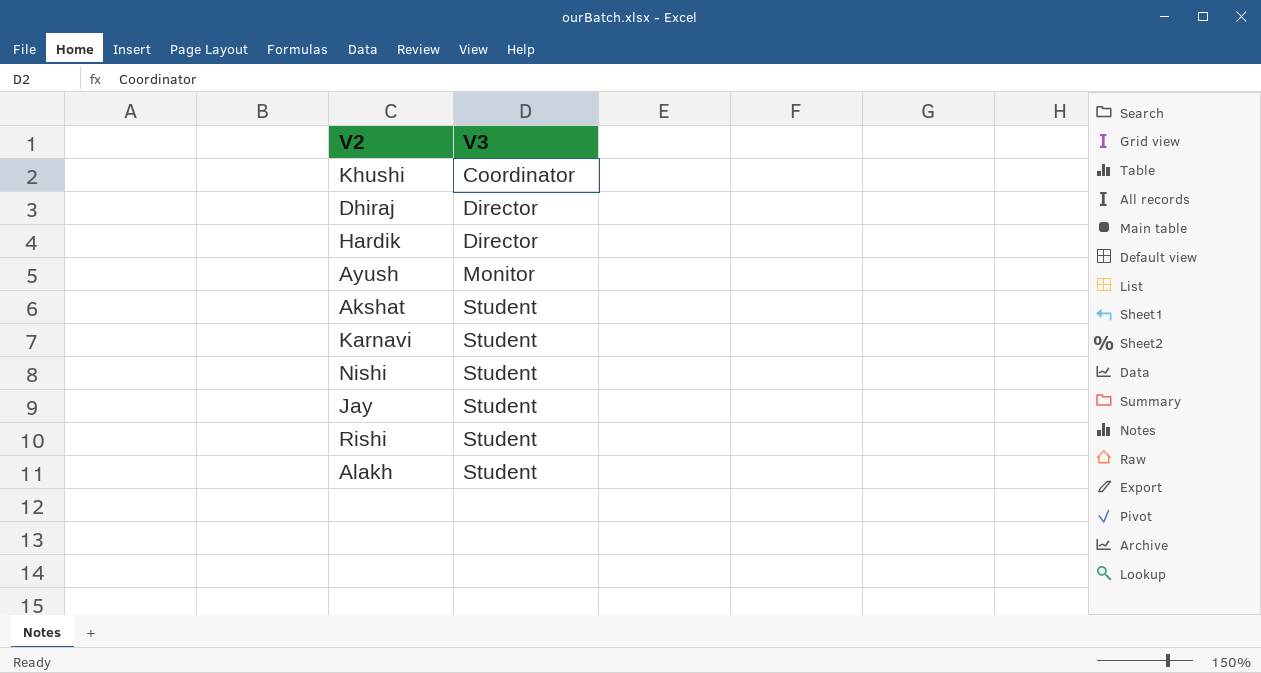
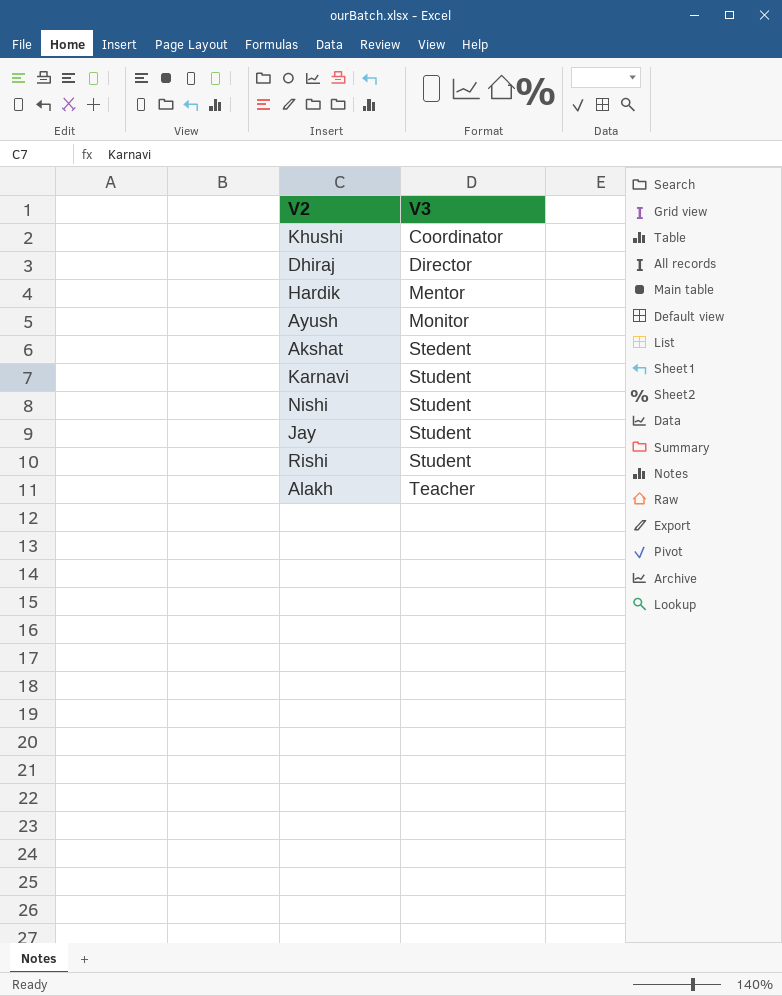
Hardik | V3: Director -> Mentor
Akshat | V3: Student -> Stedent
Alakh | V3: Student -> Teacher

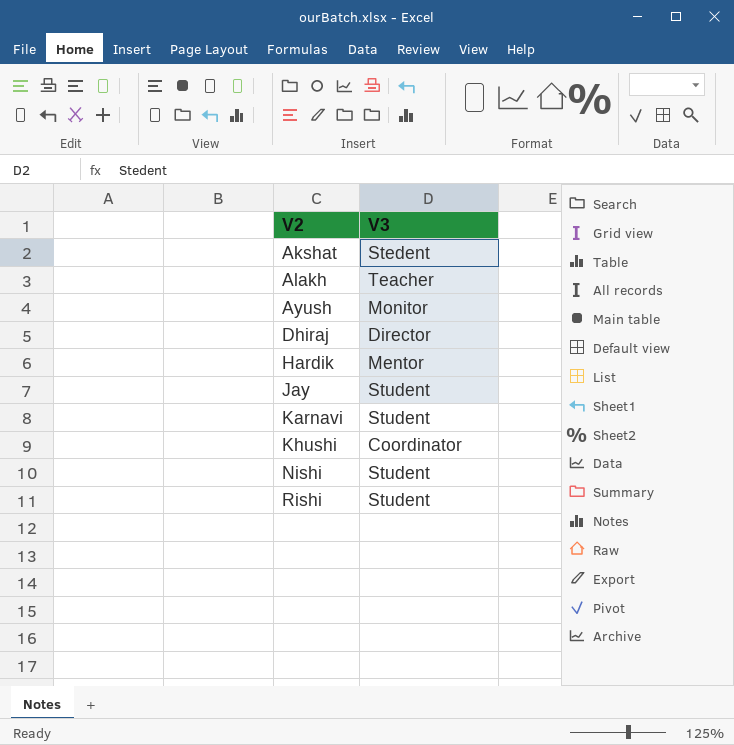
row order: V3 ascending -> V2 ascending

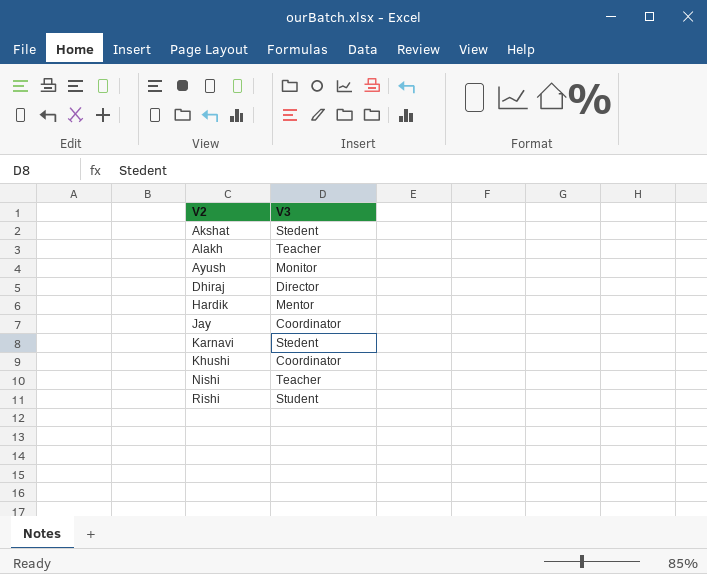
Jay | V3: Student -> Coordinator
Karnavi | V3: Student -> Stedent
Nishi | V3: Student -> Teacher

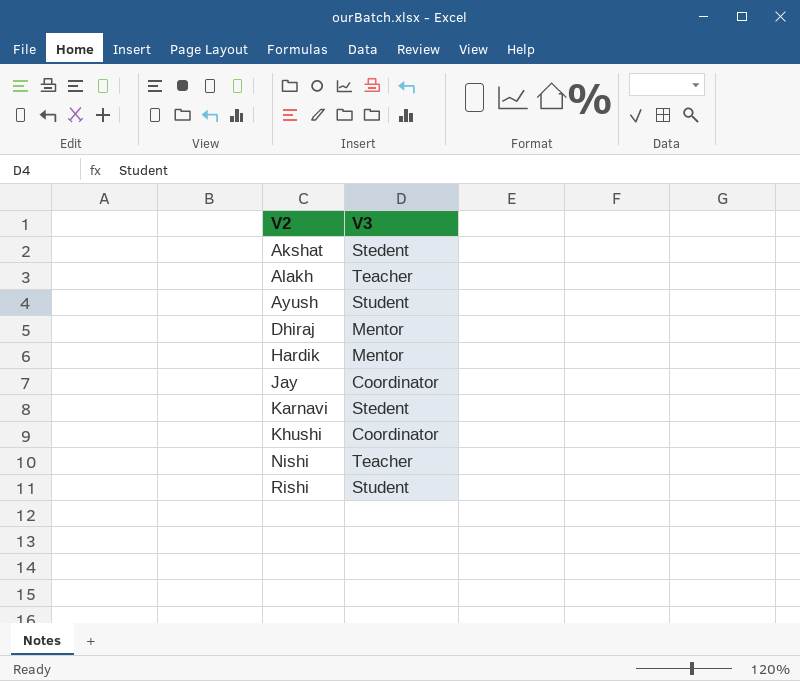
Ayush | V3: Monitor -> Student
Dhiraj | V3: Director -> Mentor

